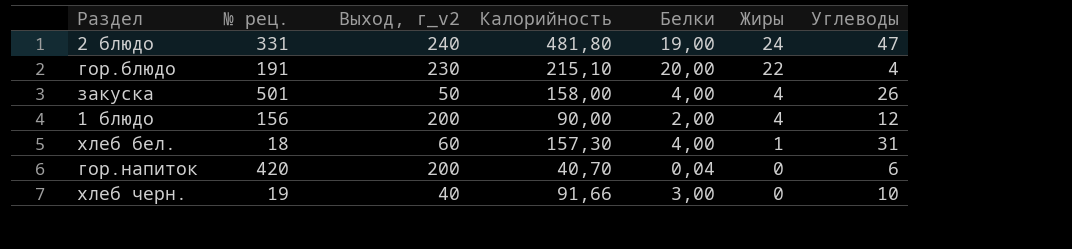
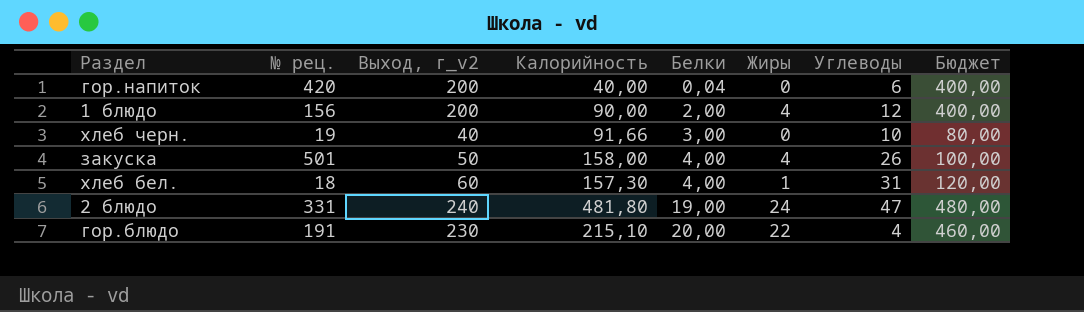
row order: Жиры descending -> Белки ascending
column Бюджет | formula: none -> [Выход, г_v2] * 2
гор.напиток | Калорийность: 40,70 -> 40,00

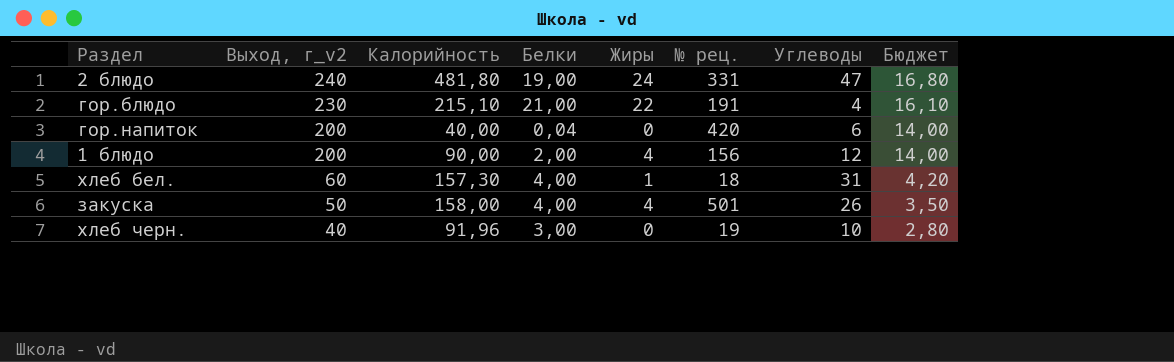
row order: Белки ascending -> Выход, г_v2 descending
column № рец. | position: 2 -> 6
column Бюджет | formula: [Выход, г_v2] * 2 -> [Выход, г_v2] * 0,07
гор.блюдо | Белки: 20,00 -> 21,00
хлеб черн. | Калорийность: 91,66 -> 91,96

